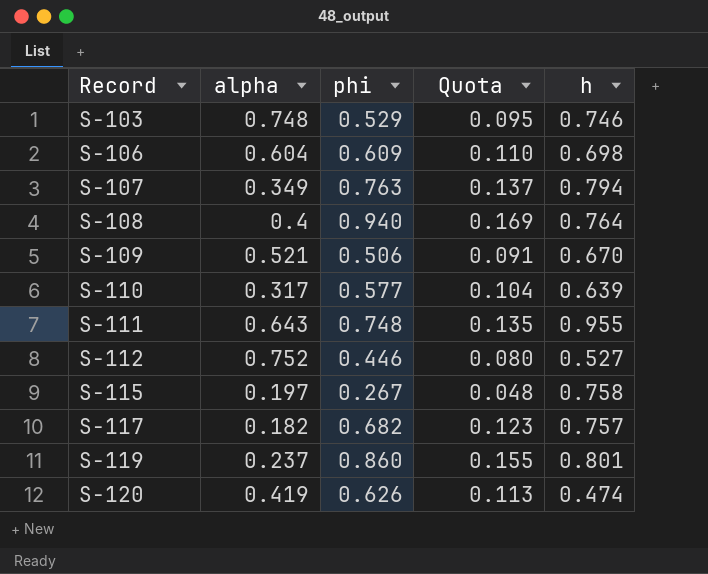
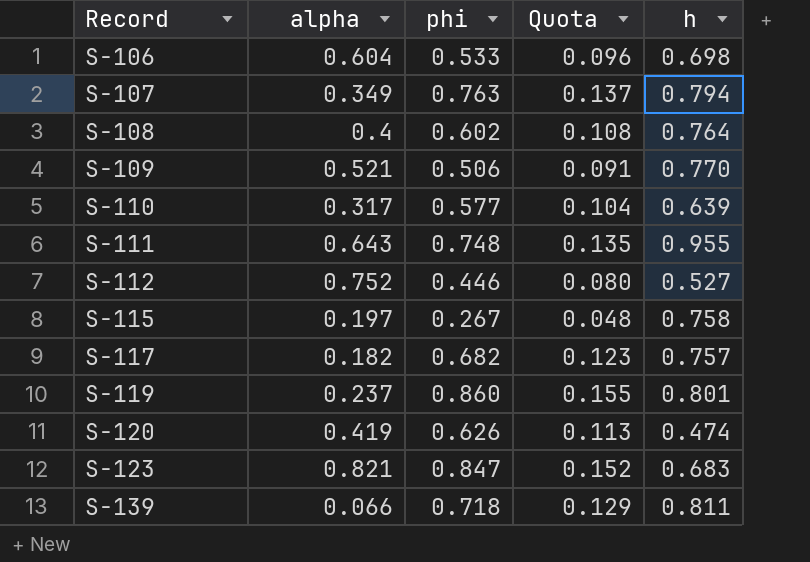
row S-103: 0.748 | 0.529 | 0.095 | 0.746 -> none
S-106 | phi: 0.609 -> 0.533
S-106 | Quota: 0.110 -> 0.096
S-108 | phi: 0.940 -> 0.602
S-108 | Quota: 0.169 -> 0.108
S-109 | h: 0.670 -> 0.770
row S-123: none -> 0.821 | 0.847 | 0.152 | 0.683
row S-139: none -> 0.066 | 0.718 | 0.129 | 0.811

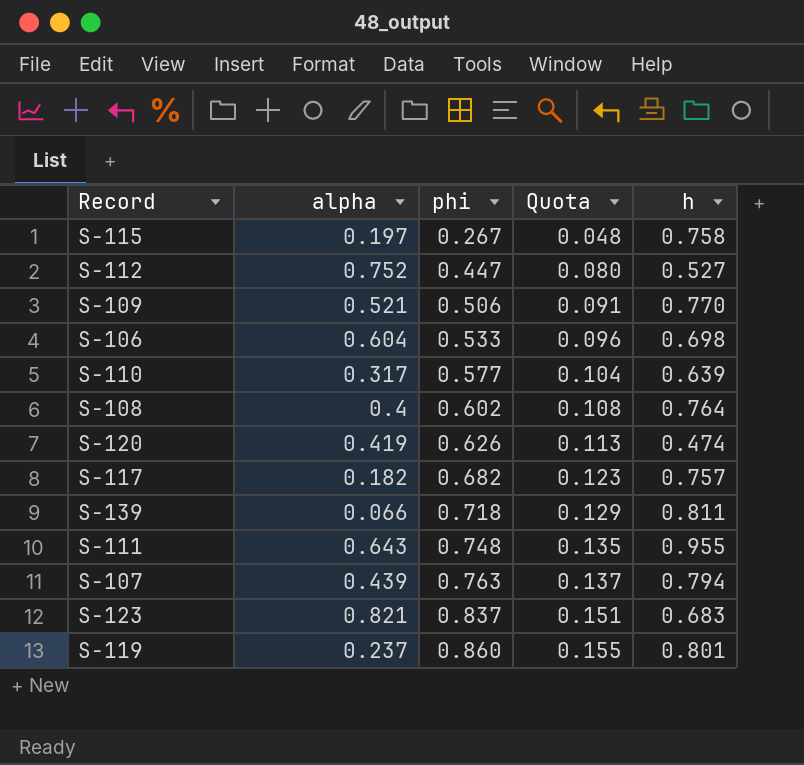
row order: Record ascending -> phi ascending
S-112 | phi: 0.446 -> 0.447
S-107 | alpha: 0.349 -> 0.439
S-123 | phi: 0.847 -> 0.837
S-123 | Quota: 0.152 -> 0.151

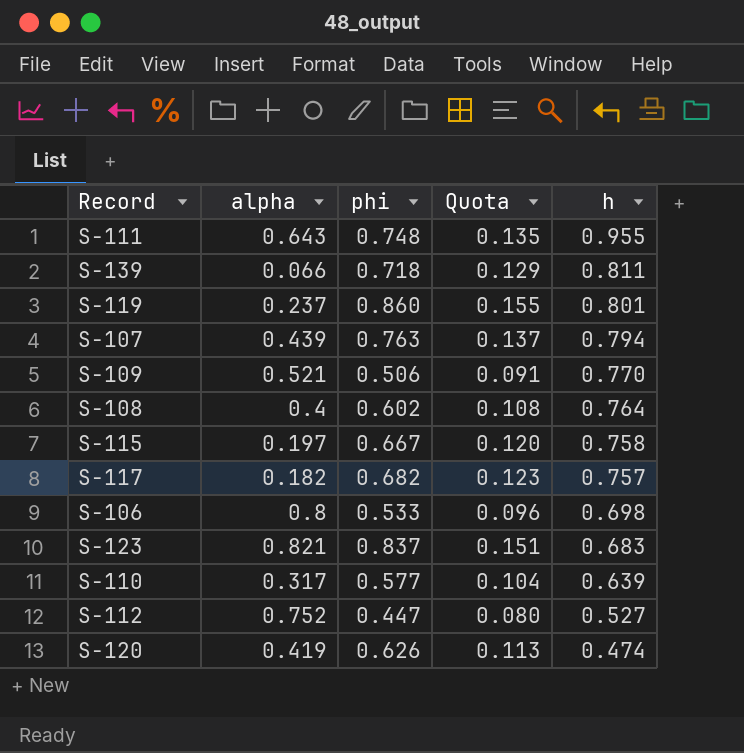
row order: phi ascending -> h descending
S-115 | phi: 0.267 -> 0.667
S-115 | Quota: 0.048 -> 0.120
S-106 | alpha: 0.604 -> 0.8

